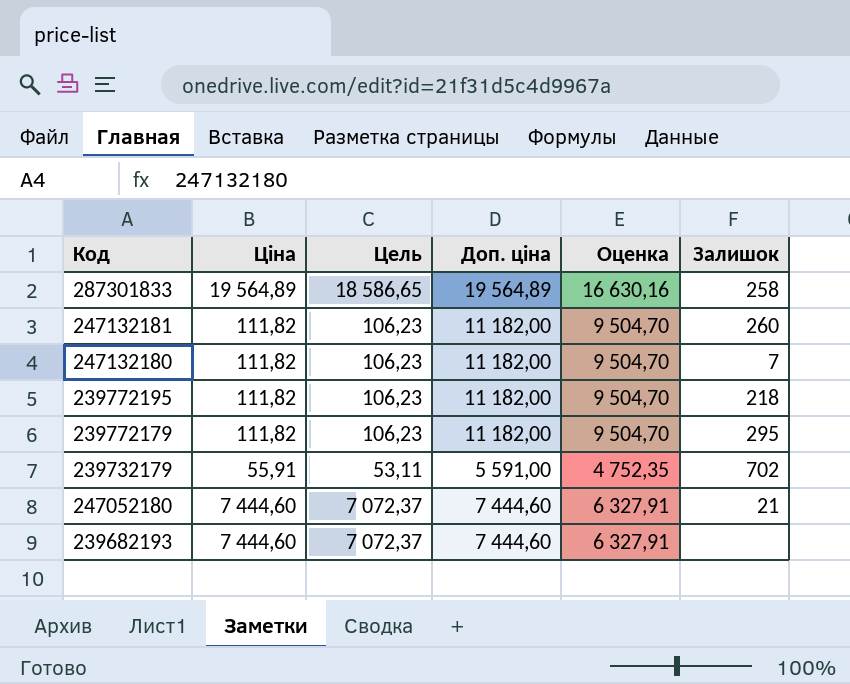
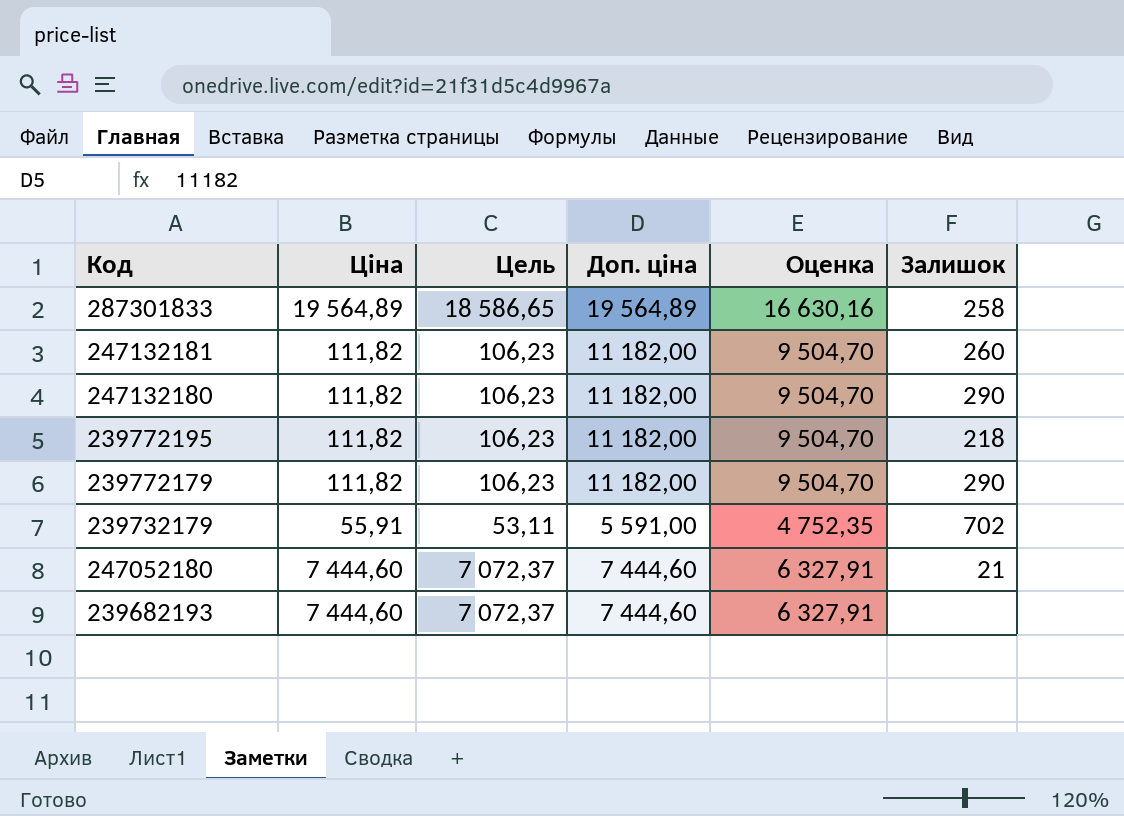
247132180 | Залишок: 7 -> 290
239772179 | Залишок: 295 -> 290

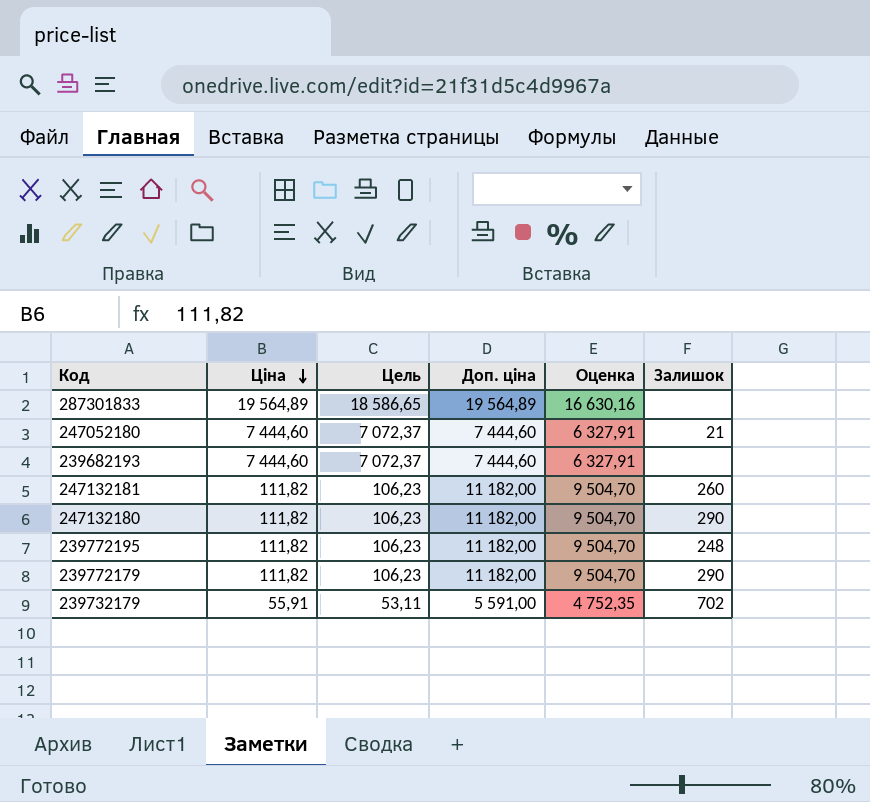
row order: none -> Ціна descending
287301833 | Залишок: 258 -> none
239772195 | Залишок: 218 -> 248

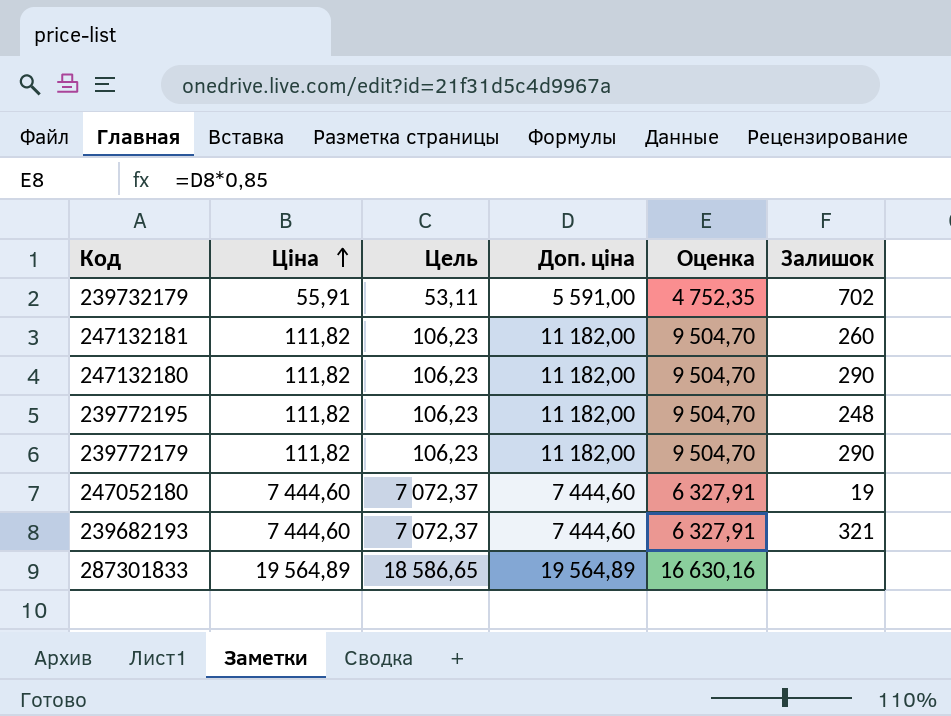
row order: Ціна descending -> Ціна ascending
247052180 | Залишок: 21 -> 19
239682193 | Залишок: none -> 321

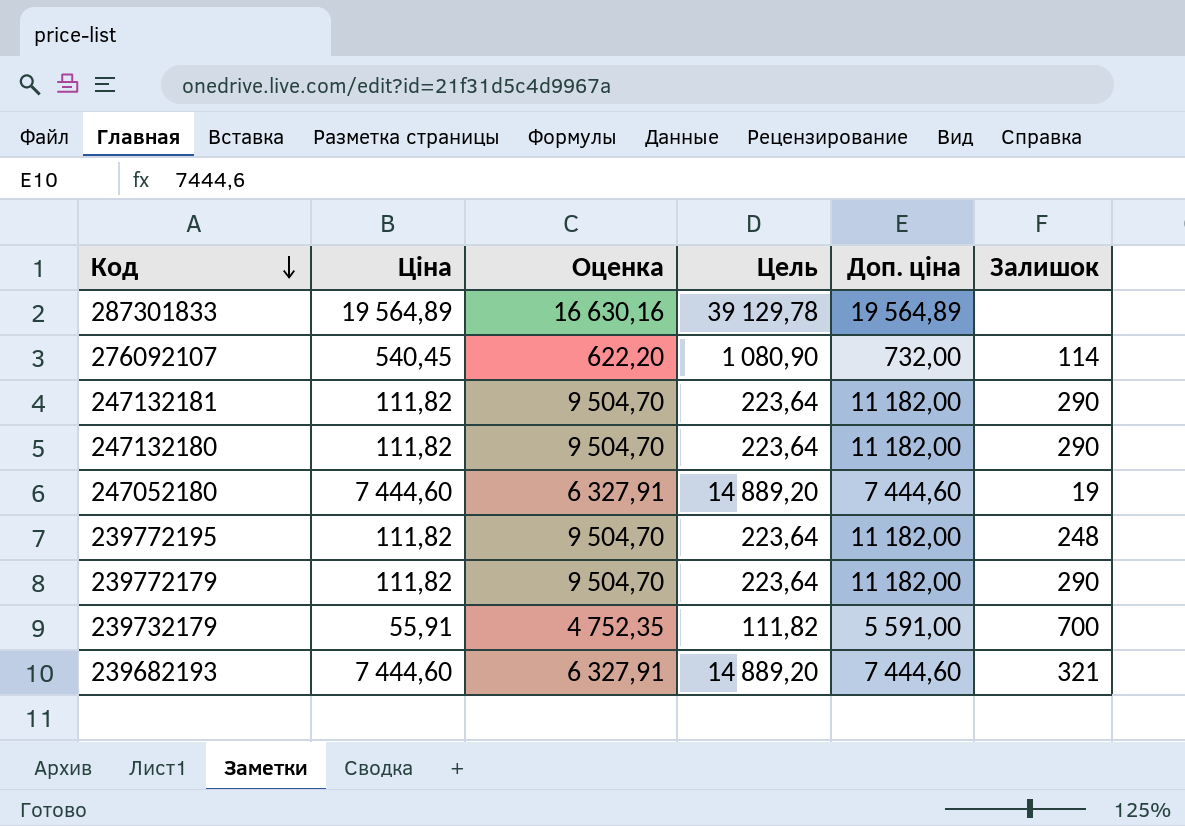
row order: Ціна ascending -> Код descending
column Оценка | position: 5 -> 3
column Цель | formula: [Ціна] * 0,95 -> [Ціна] * 2
row 276092107: none -> 540,45 | 622,20 | 1 080,90 | 732,00 | 114
247132181 | Залишок: 260 -> 290
239732179 | Залишок: 702 -> 700

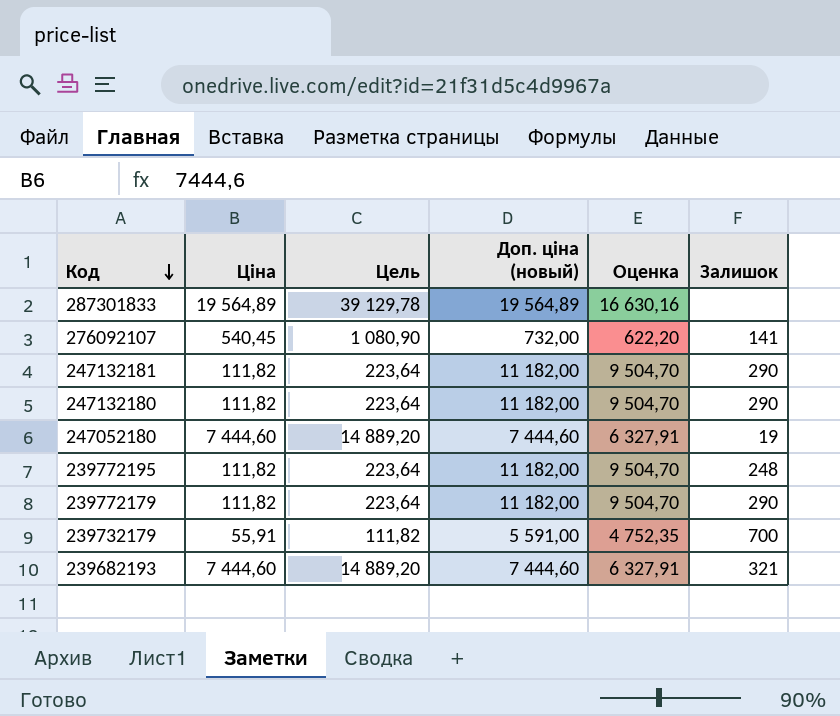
column name: Доп. ціна -> Доп. ціна (новый)
column Оценка | position: 3 -> 5
276092107 | Залишок: 114 -> 141

